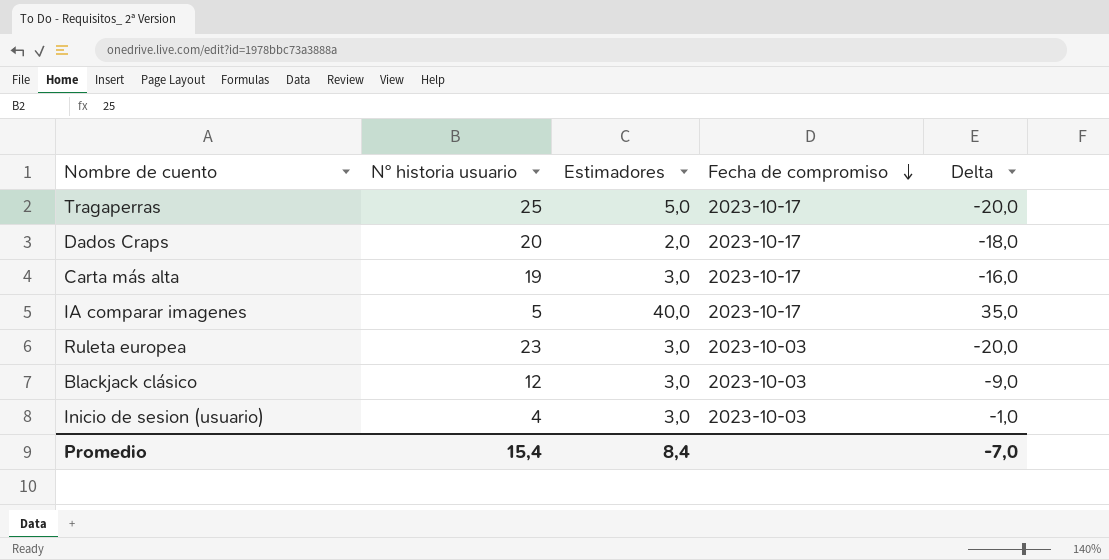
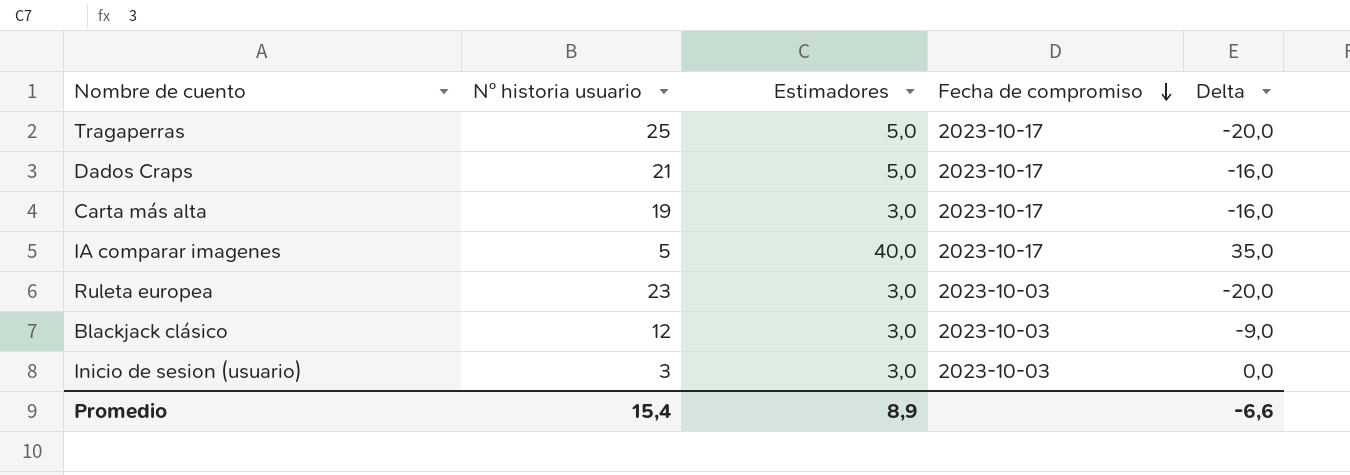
Dados Craps | Nº historia usuario: 20 -> 21
Dados Craps | Estimadores: 2,0 -> 5,0
Dados Craps | Delta: -18,0 -> -16,0
Inicio de sesion (usuario) | Nº historia usuario: 4 -> 3
Inicio de sesion (usuario) | Delta: -1,0 -> 0,0
Promedio | Estimadores: 8,4 -> 8,9
Promedio | Delta: -7,0 -> -6,6

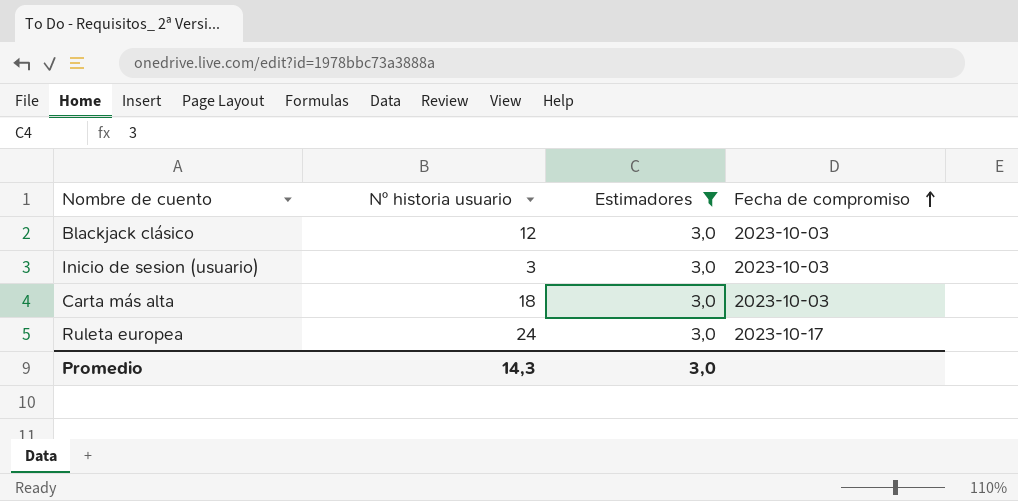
filter: none -> Estimadores = 3,0
row order: Fecha de compromiso descending -> Fecha de compromiso ascending
column Delta | formula: [Estimadores] - [Nº historia usuario] -> none
Carta más alta | Nº historia usuario: 19 -> 18
Carta más alta | Fecha de compromiso: 2023-10-17 -> 2023-10-03
Ruleta europea | Nº historia usuario: 23 -> 24
Ruleta europea | Fecha de compromiso: 2023-10-03 -> 2023-10-17
Promedio | Nº historia usuario: 15,4 -> 14,3
Promedio | Estimadores: 8,9 -> 3,0

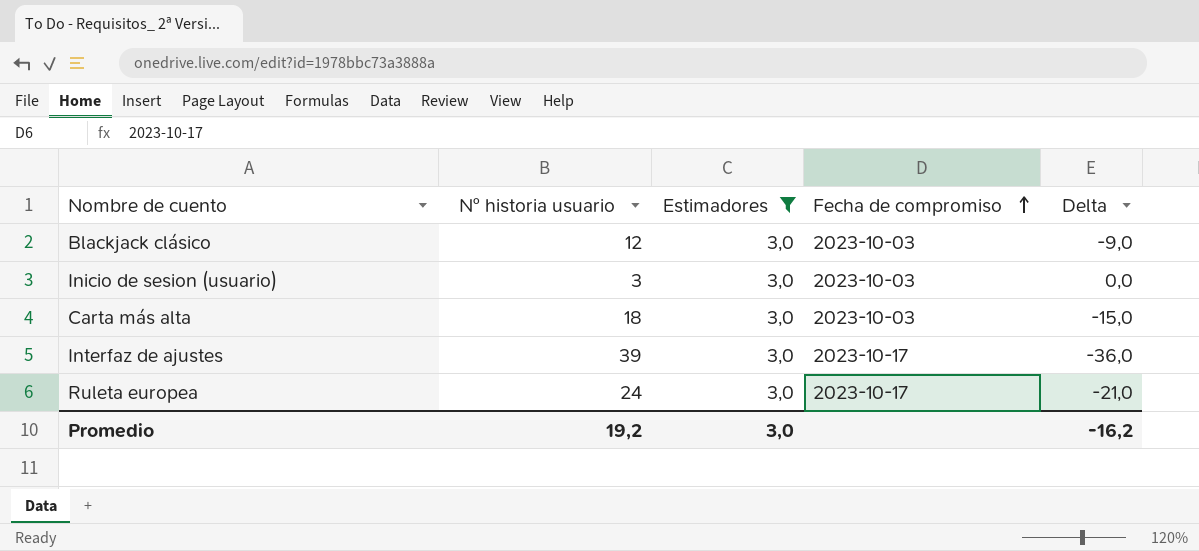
column Delta | formula: none -> [Estimadores] - [Nº historia usuario]
row Interfaz de ajustes: none -> 39 | 3,0 | 2023-10-17 | -36,0
Promedio | Nº historia usuario: 14,3 -> 19,2

